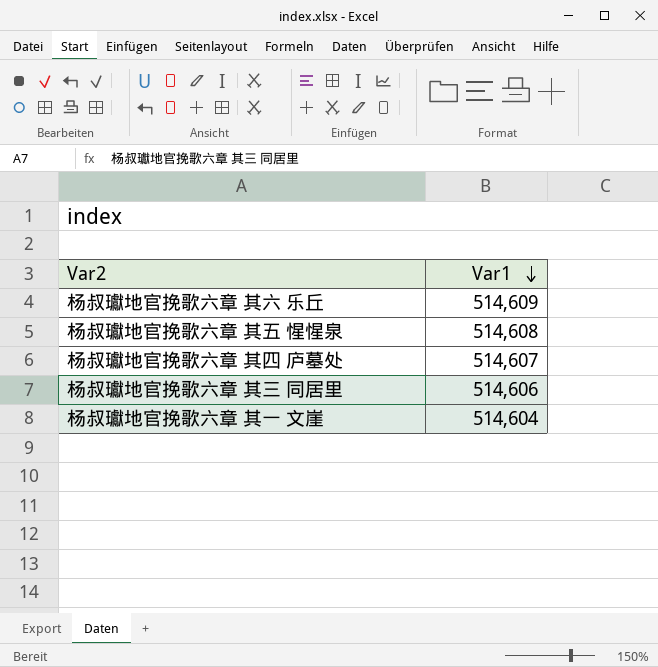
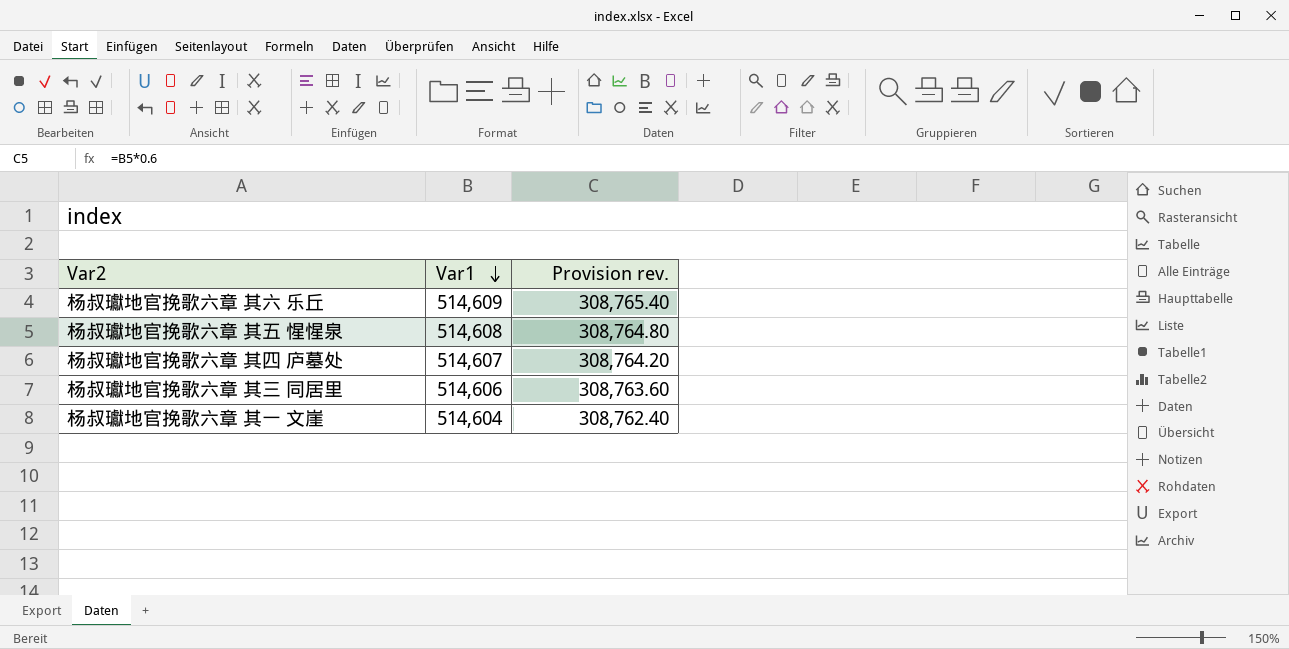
column Provision rev. | formula: none -> [Var1] * 0.6

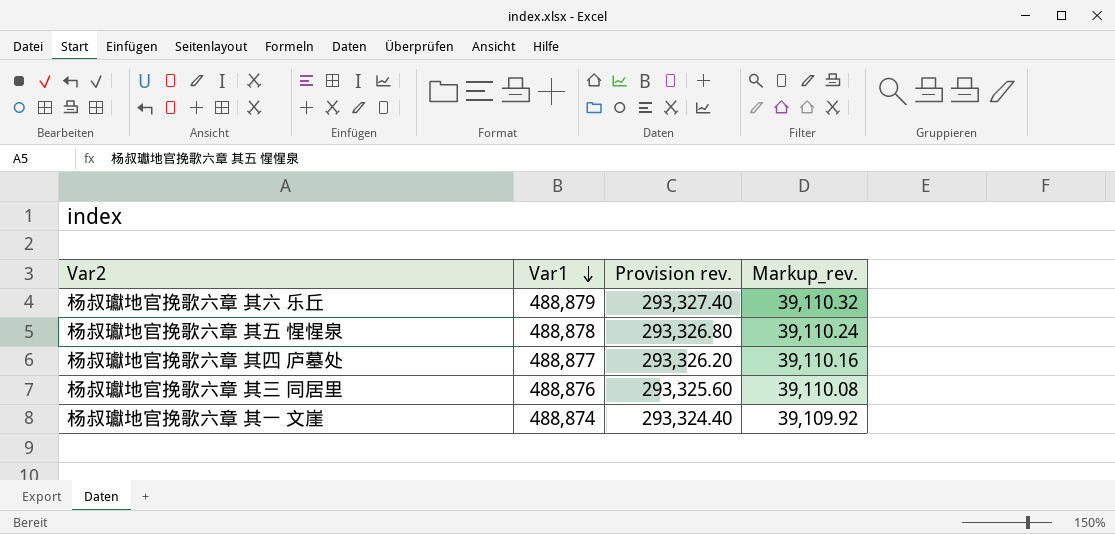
column Markup_rev. | formula: none -> [Var1] * 0.08
杨叔瓛地官挽歌六章 其六 乐丘 | Var1: 514,609 -> 488,879
杨叔瓛地官挽歌六章 其六 乐丘 | Provision rev.: 308,765.40 -> 293,327.40
杨叔瓛地官挽歌六章 其五 惺惺泉 | Var1: 514,608 -> 488,878
杨叔瓛地官挽歌六章 其五 惺惺泉 | Provision rev.: 308,764.80 -> 293,326.80
杨叔瓛地官挽歌六章 其四 庐墓处 | Var1: 514,607 -> 488,877
杨叔瓛地官挽歌六章 其四 庐墓处 | Provision rev.: 308,764.20 -> 293,326.20
杨叔瓛地官挽歌六章 其三 同居里 | Var1: 514,606 -> 488,876
杨叔瓛地官挽歌六章 其三 同居里 | Provision rev.: 308,763.60 -> 293,325.60
杨叔瓛地官挽歌六章 其一 文崖 | Var1: 514,604 -> 488,874
杨叔瓛地官挽歌六章 其一 文崖 | Provision rev.: 308,762.40 -> 293,324.40

